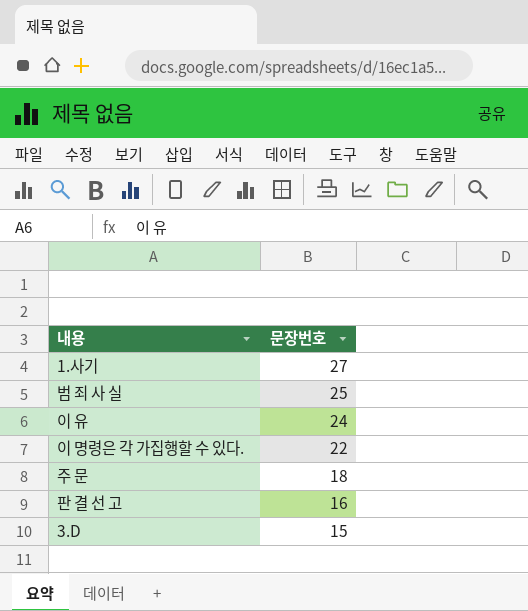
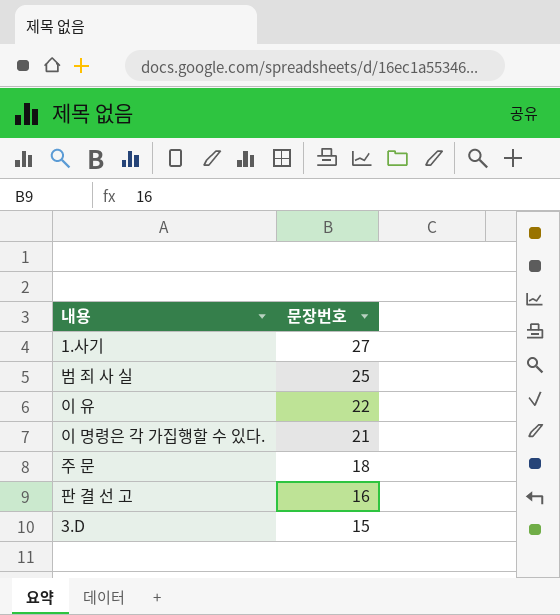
이 유 | 문장번호: 24 -> 22
이 명령은 각 가집행할 수 있다. | 문장번호: 22 -> 21

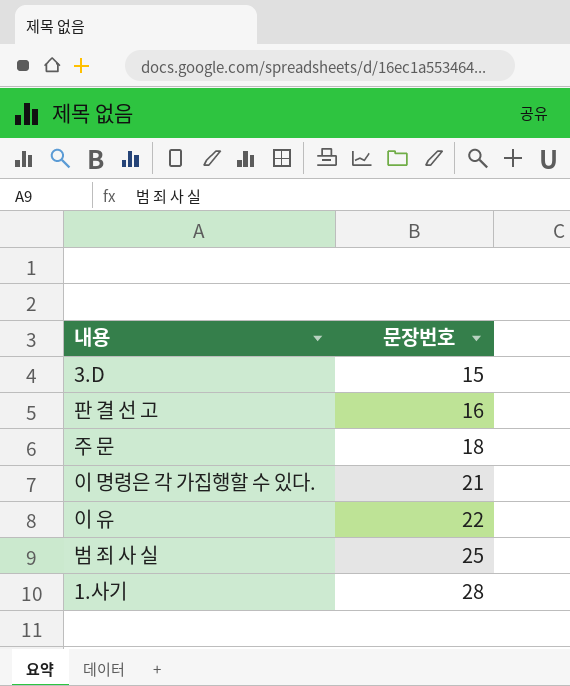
row order: 문장번호 descending -> 문장번호 ascending
1.사기 | 문장번호: 27 -> 28

